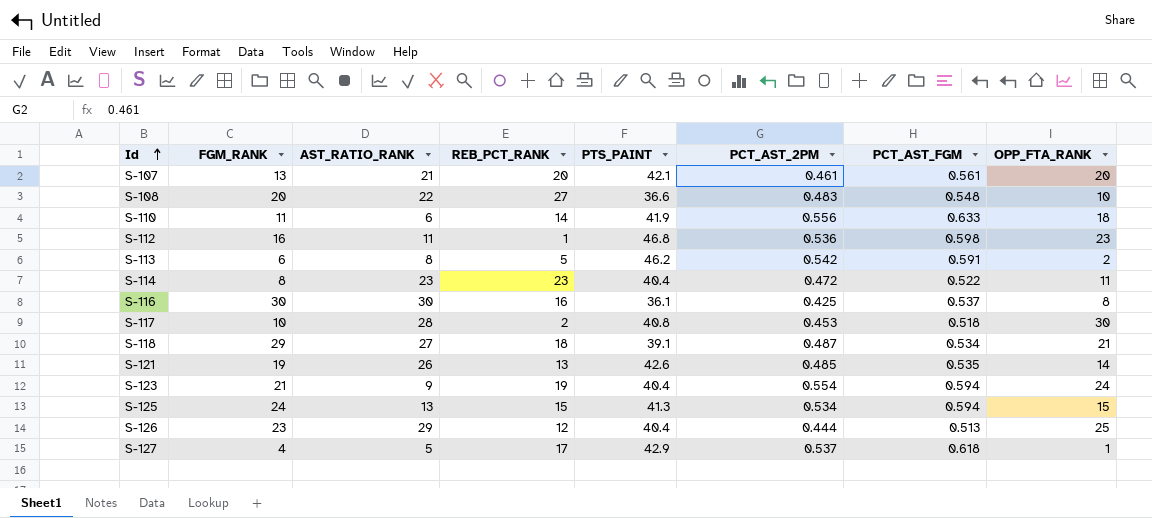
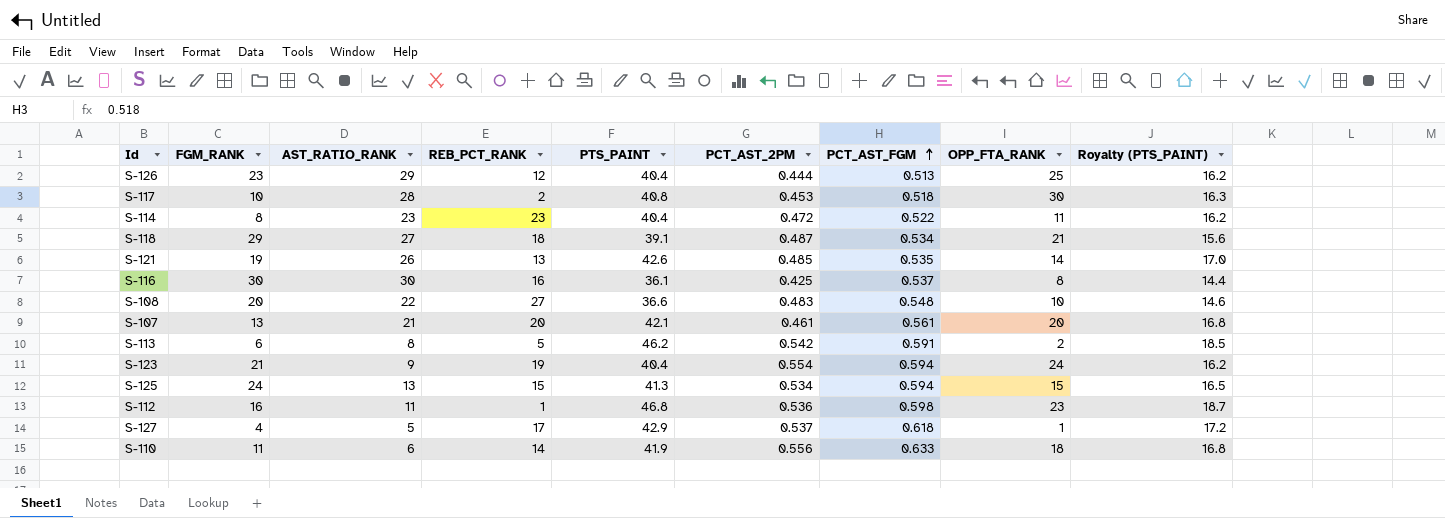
row order: Id ascending -> PCT_AST_FGM ascending
column Royalty (PTS_PAINT) | formula: none -> [PTS_PAINT] * 0.4

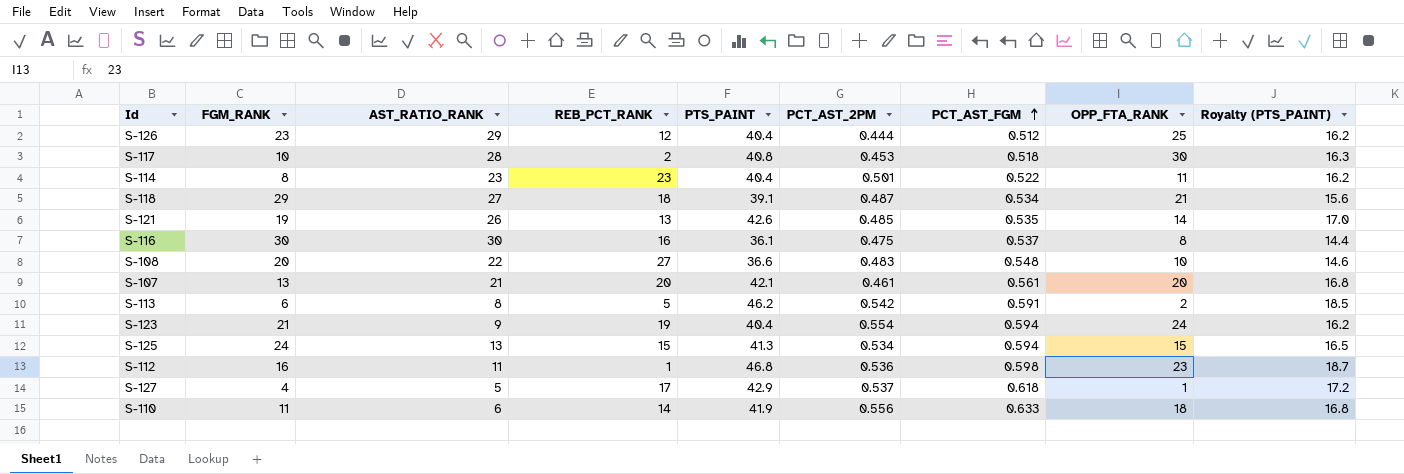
S-126 | PCT_AST_FGM: 0.513 -> 0.512
S-114 | PCT_AST_2PM: 0.472 -> 0.501
S-116 | PCT_AST_2PM: 0.425 -> 0.475

